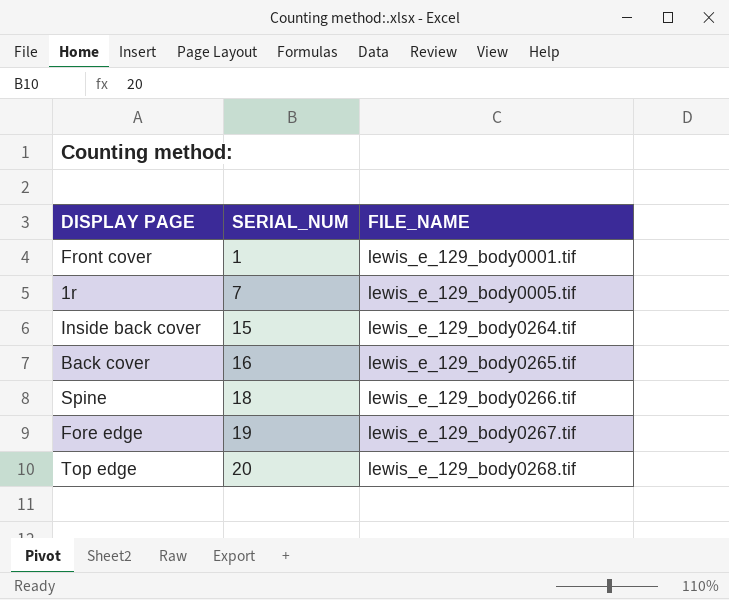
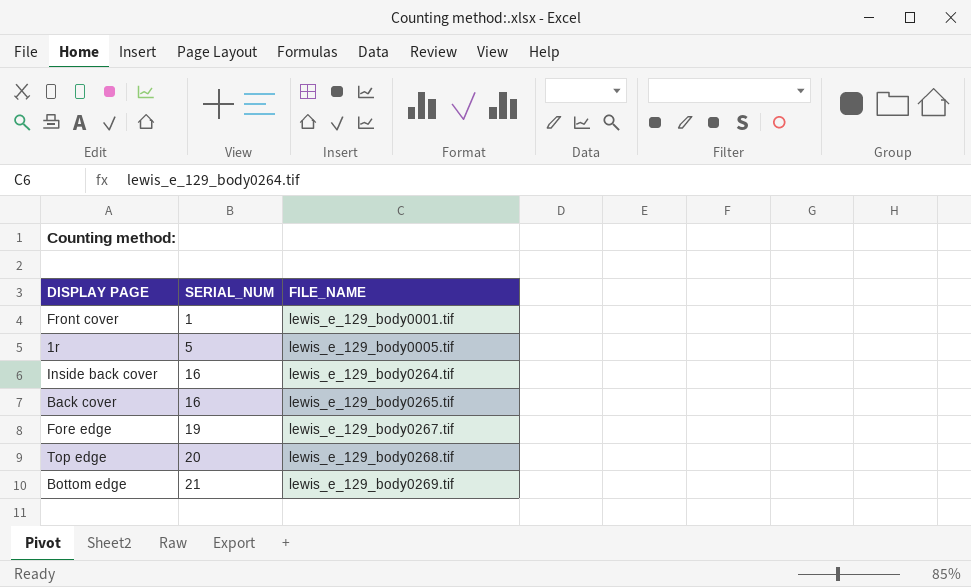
row Spine: 18 | lewis_e_129_body0266.tif -> none
1r | SERIAL_NUM: 7 -> 5
Inside back cover | SERIAL_NUM: 15 -> 16
row Bottom edge: none -> 21 | lewis_e_129_body0269.tif

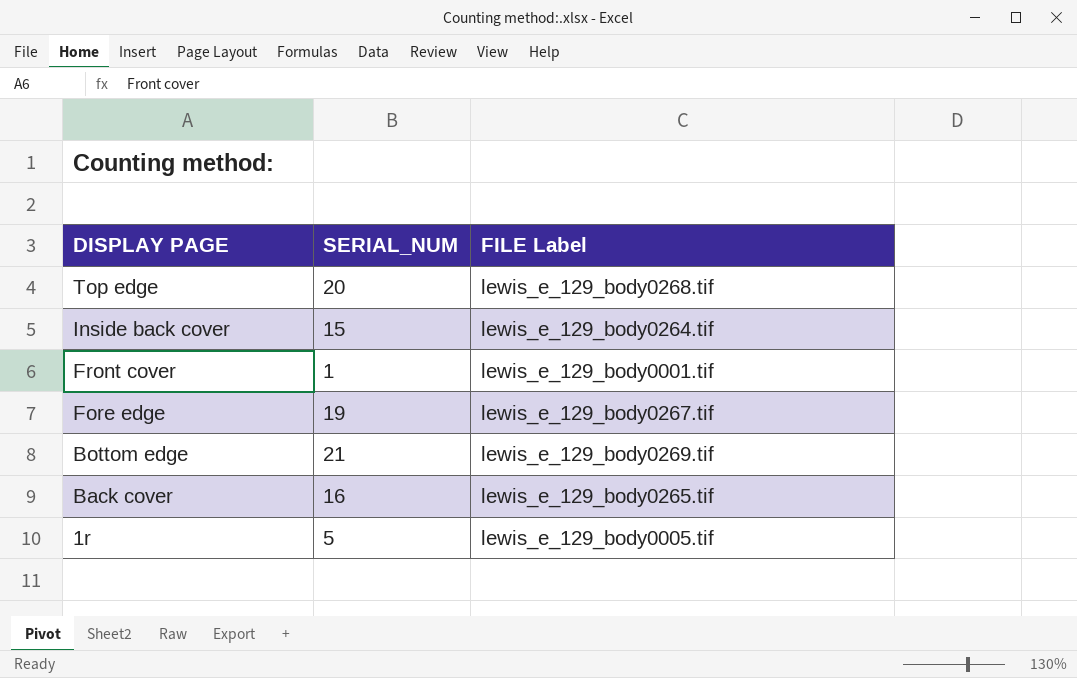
row order: SERIAL_NUM ascending -> DISPLAY PAGE descending
column name: FILE_NAME -> FILE Label
Inside back cover | SERIAL_NUM: 16 -> 15

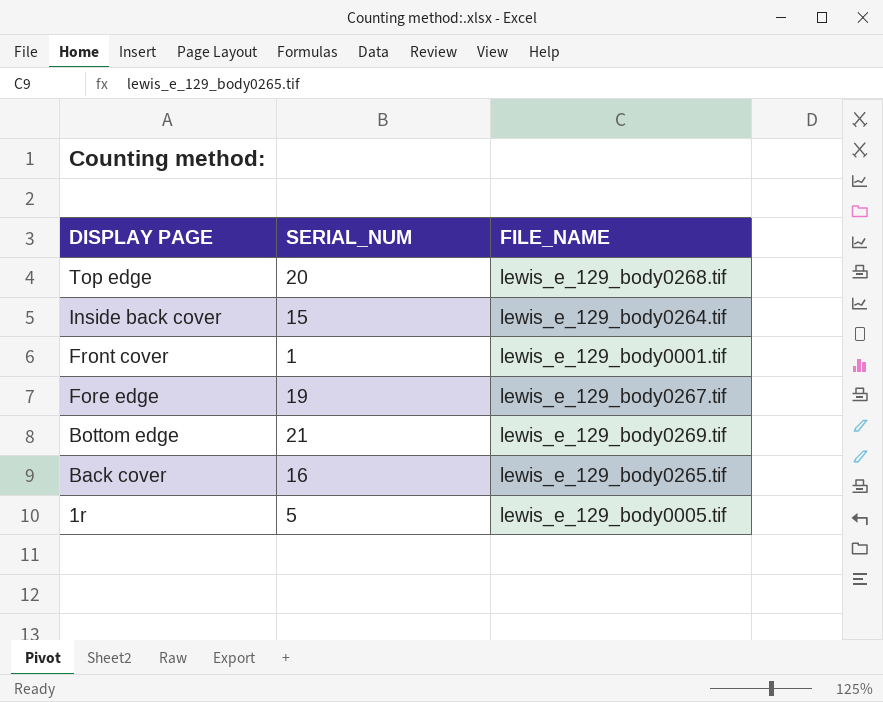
column name: FILE Label -> FILE_NAME

